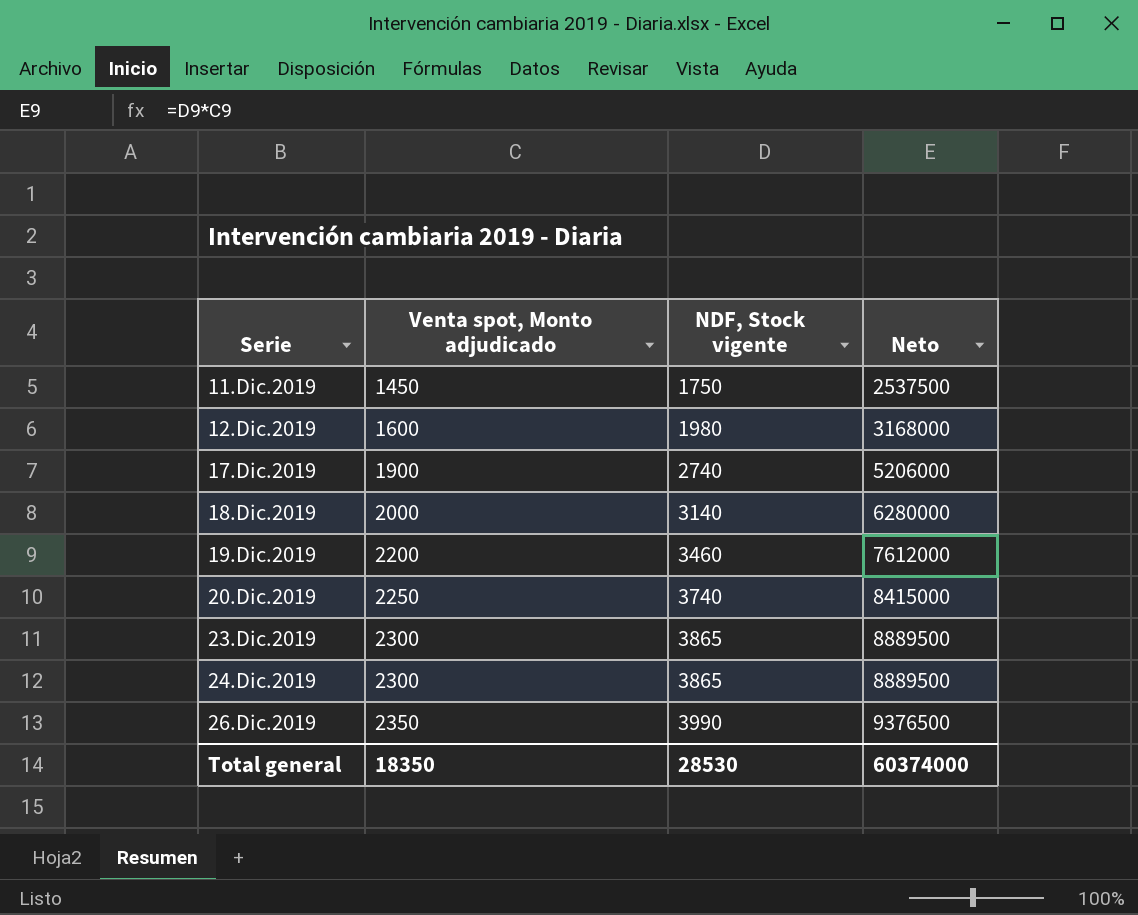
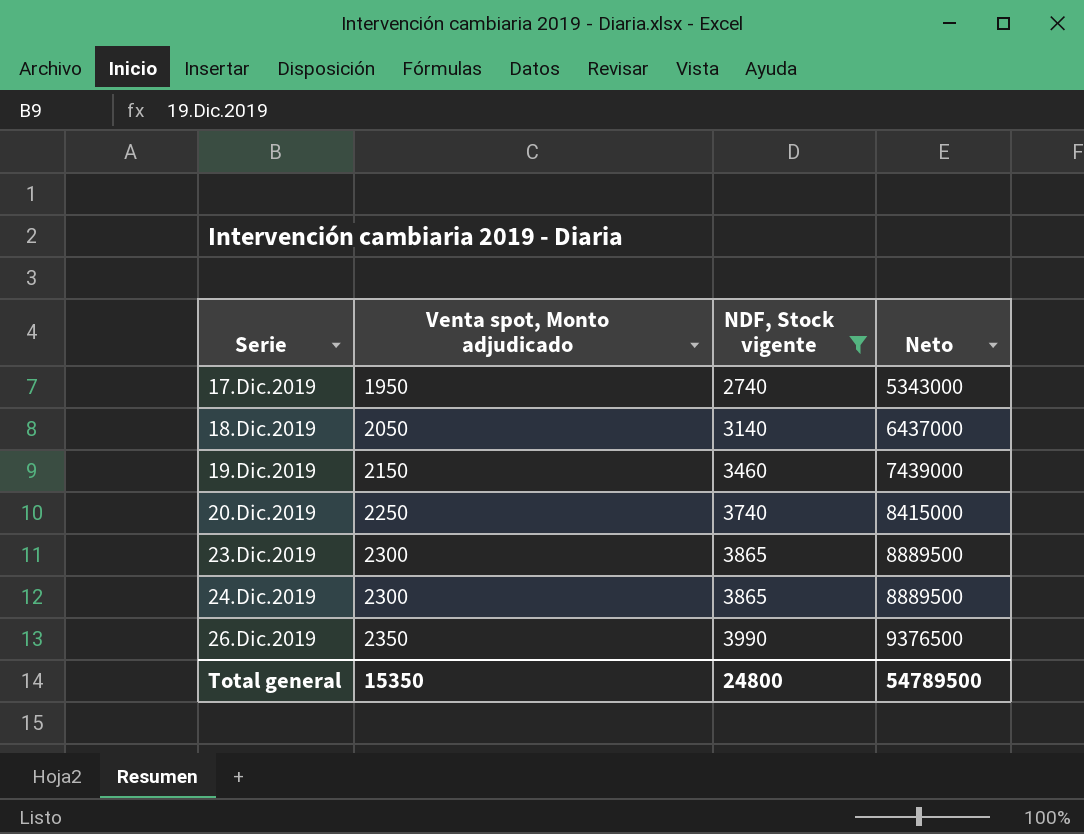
filter: none -> NDF, Stock vigente >= 2740
17.Dic.2019 | Venta spot, Monto adjudicado: 1900 -> 1950
17.Dic.2019 | Neto: 5206000 -> 5343000
18.Dic.2019 | Venta spot, Monto adjudicado: 2000 -> 2050
18.Dic.2019 | Neto: 6280000 -> 6437000
19.Dic.2019 | Venta spot, Monto adjudicado: 2200 -> 2150
19.Dic.2019 | Neto: 7612000 -> 7439000
Total general | Venta spot, Monto adjudicado: 18350 -> 15350
Total general | NDF, Stock vigente: 28530 -> 24800
Total general | Neto: 60374000 -> 54789500

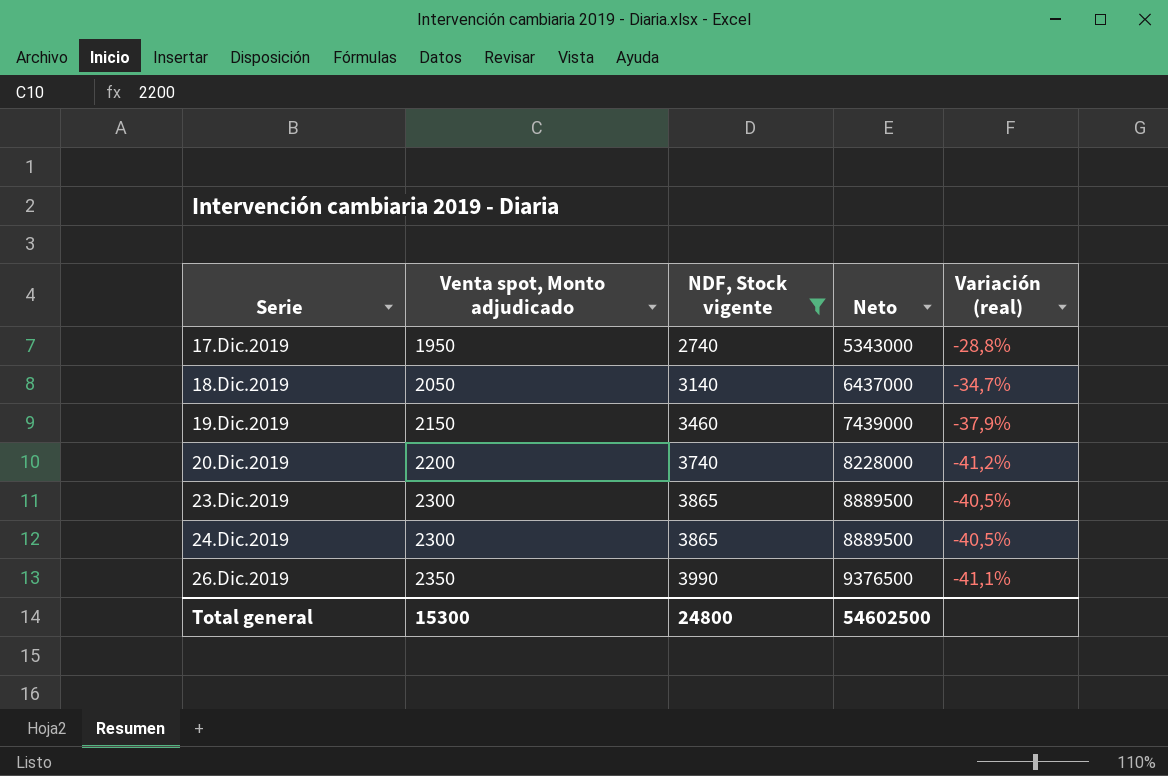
column Variación (real) | formula: none -> ([Venta spot, Monto adjudicado] - [NDF, Stock vigente]) / [NDF, Stock vigente]
20.Dic.2019 | Venta spot, Monto adjudicado: 2250 -> 2200
20.Dic.2019 | Neto: 8415000 -> 8228000
Total general | Venta spot, Monto adjudicado: 15350 -> 15300
Total general | Neto: 54789500 -> 54602500

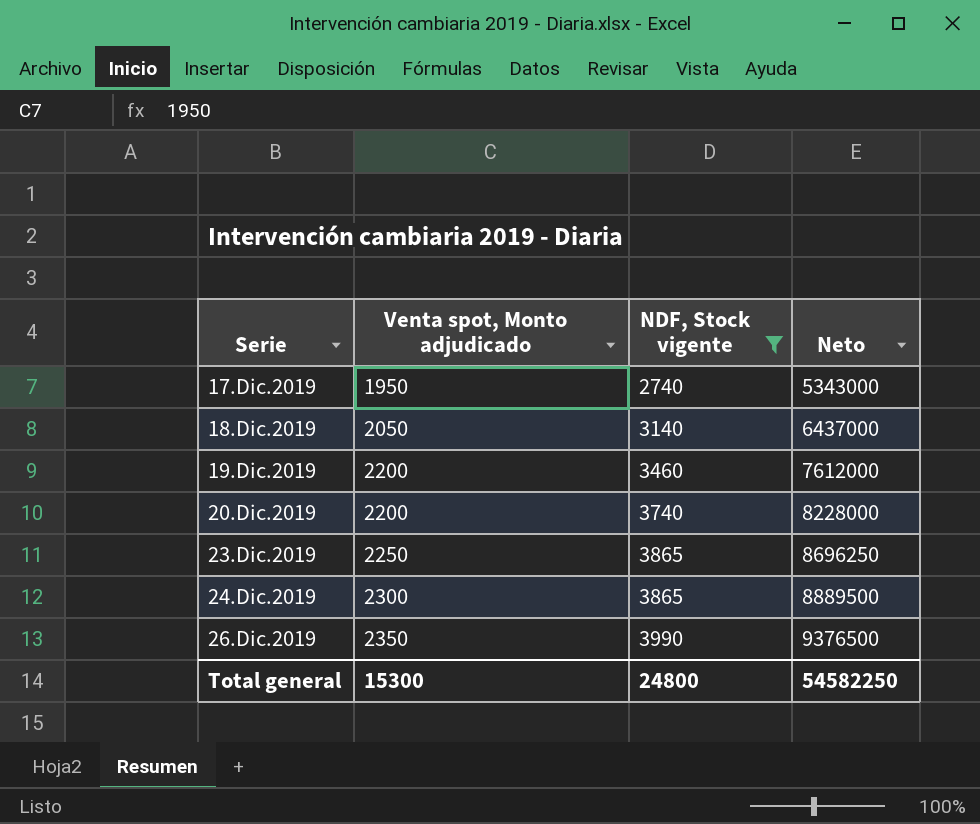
column Variación (real) | formula: ([Venta spot, Monto adjudicado] - [NDF, Stock vigente]) / [NDF, Stock vigente] -> none
19.Dic.2019 | Venta spot, Monto adjudicado: 2150 -> 2200
19.Dic.2019 | Neto: 7439000 -> 7612000
23.Dic.2019 | Venta spot, Monto adjudicado: 2300 -> 2250
23.Dic.2019 | Neto: 8889500 -> 8696250
Total general | Neto: 54602500 -> 54582250

